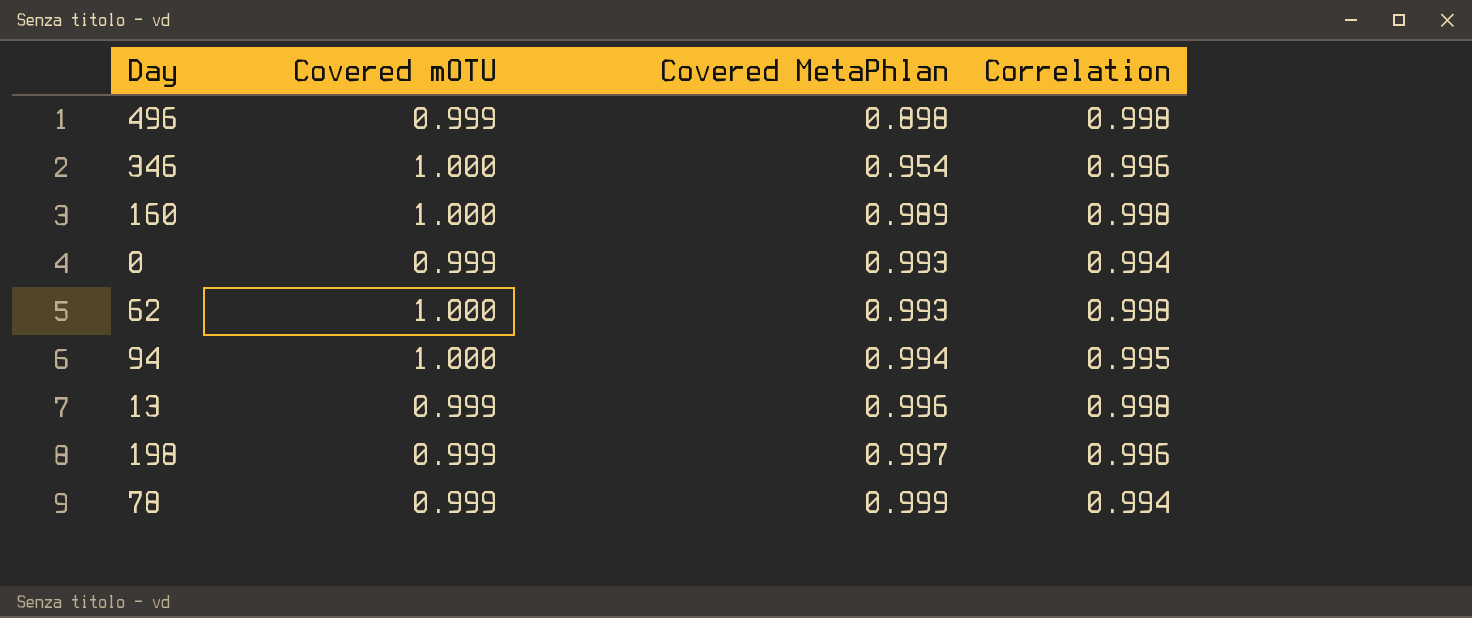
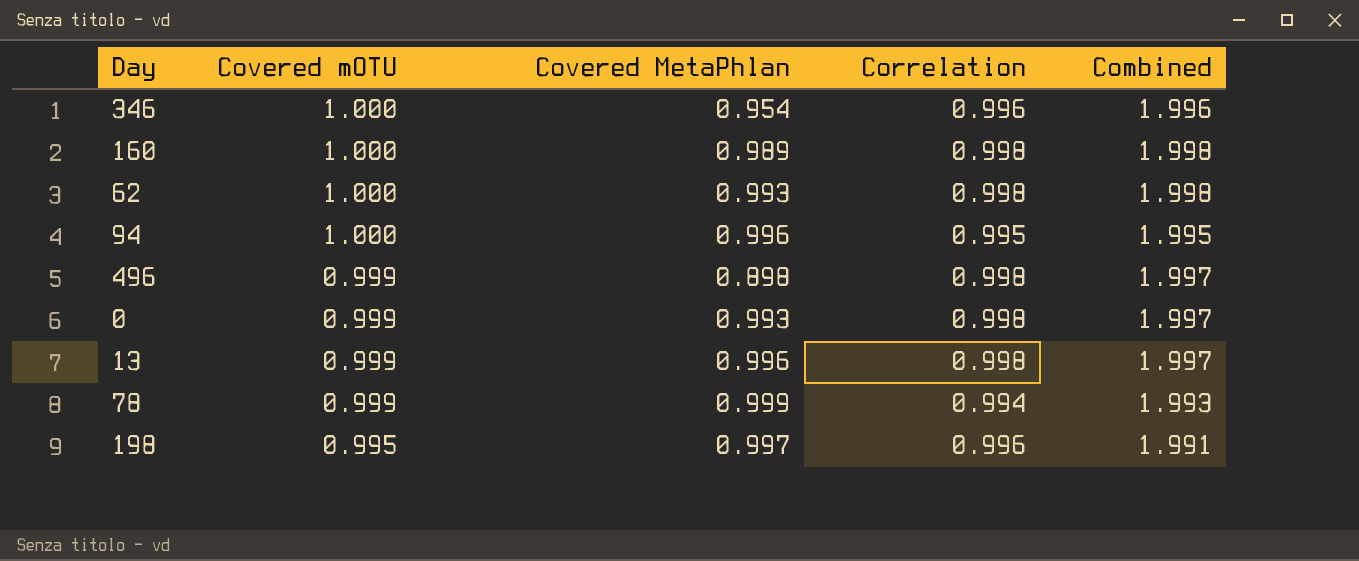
row order: Covered MetaPhlan ascending -> Covered mOTU descending
column Combined | formula: none -> [Covered mOTU] + [Correlation]
94 | Covered MetaPhlan: 0.994 -> 0.996
0 | Correlation: 0.994 -> 0.998
198 | Covered mOTU: 0.999 -> 0.995

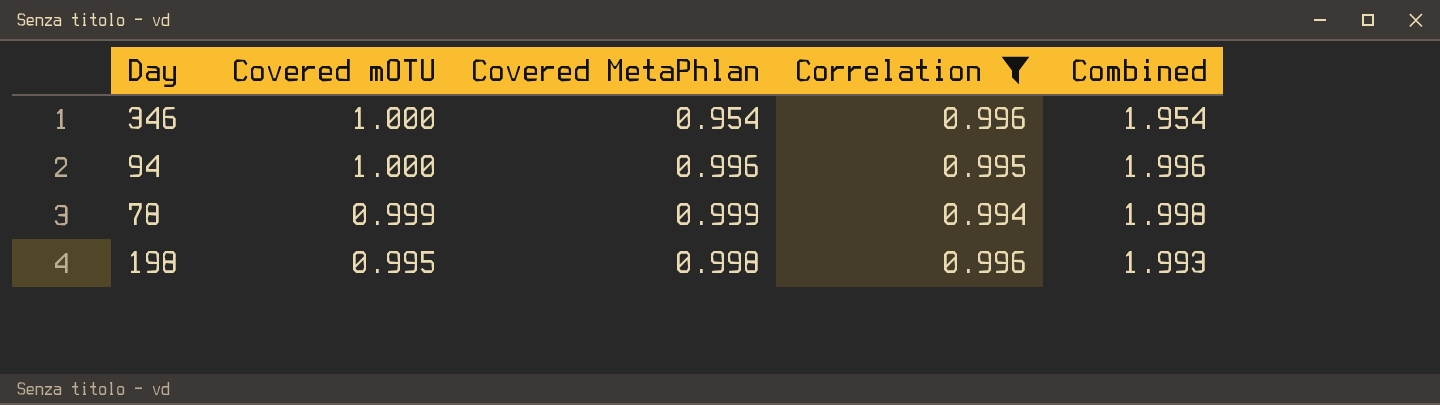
filter: none -> Correlation != 0.998
column Combined | formula: [Covered mOTU] + [Correlation] -> [Covered mOTU] + [Covered MetaPhlan]
198 | Covered MetaPhlan: 0.997 -> 0.998

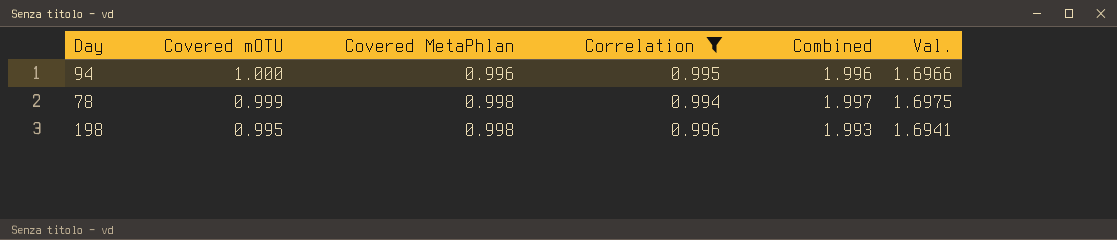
column Val. | formula: none -> [Combined] * 0.85
row 346: 1.000 | 0.954 | 0.996 | 1.954 -> none
78 | Covered MetaPhlan: 0.999 -> 0.998
78 | Combined: 1.998 -> 1.997

